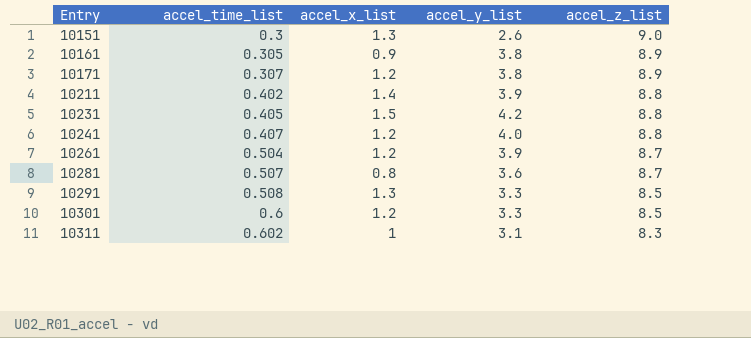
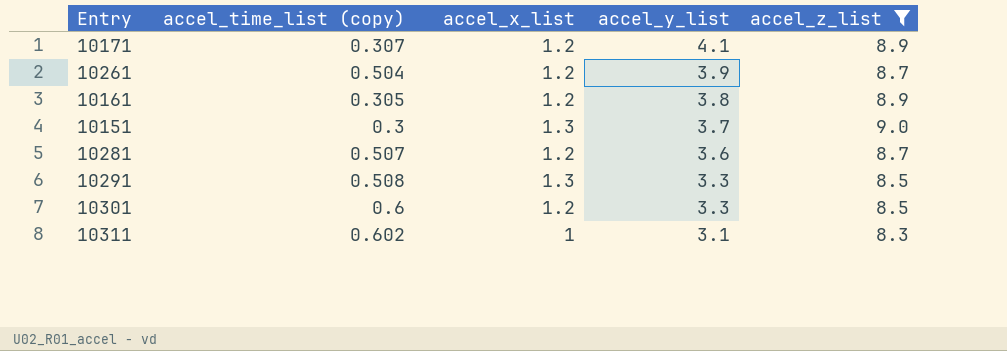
filter: none -> accel_z_list != 8.8
row order: Entry ascending -> accel_y_list descending
column name: accel_time_list -> accel_time_list (copy)
10171 | accel_y_list: 3.8 -> 4.1
10161 | accel_x_list: 0.9 -> 1.2
10151 | accel_y_list: 2.6 -> 3.7
10281 | accel_x_list: 0.8 -> 1.2

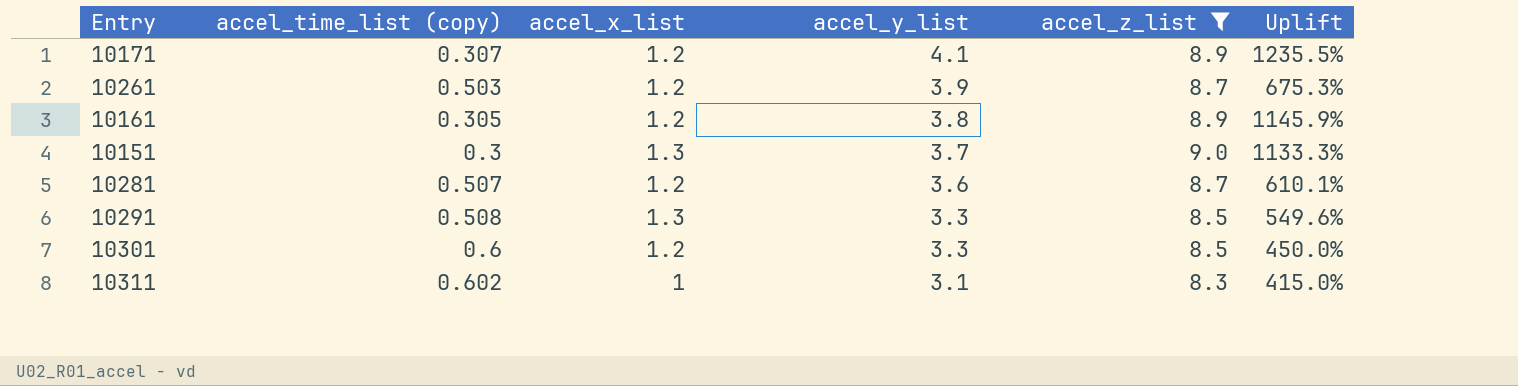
column Uplift | formula: none -> ([accel_y_list] - [accel_time_list (copy)]) / [accel_time_list (copy)]
10261 | accel_time_list (copy): 0.504 -> 0.503

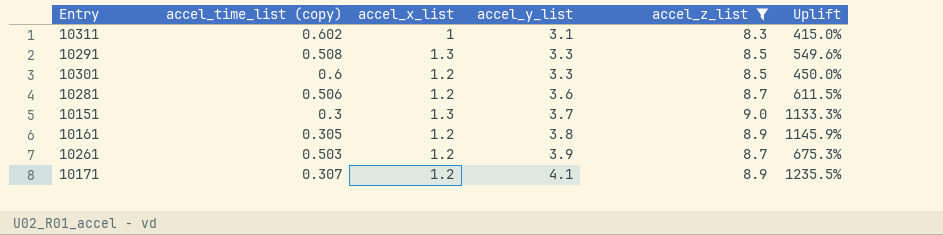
row order: accel_y_list descending -> accel_y_list ascending
10281 | accel_time_list (copy): 0.507 -> 0.506
10281 | Uplift: 610.1% -> 611.5%

